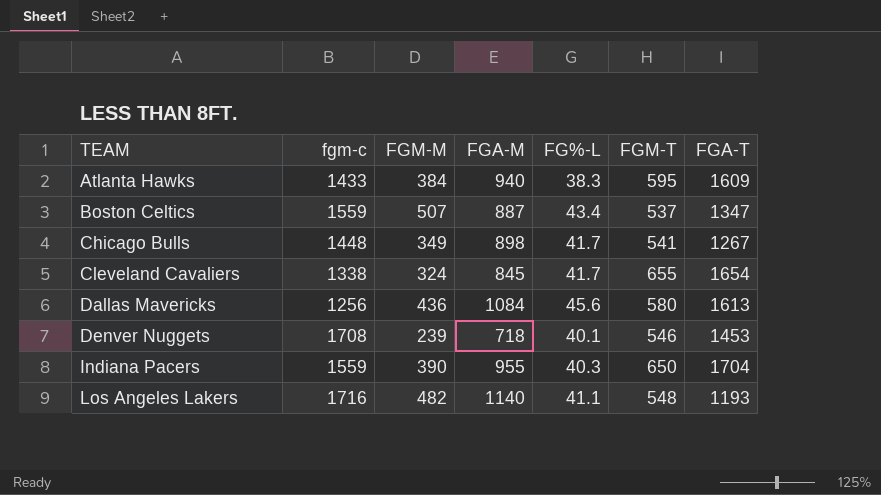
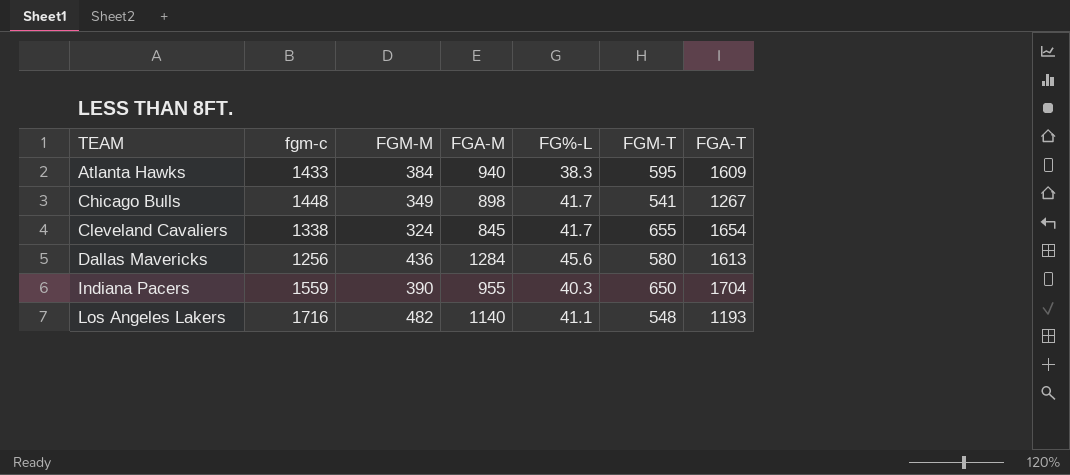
row Boston Celtics: 1559 | 507 | 887 | 43.4 | 537 | 1347 -> none
row Denver Nuggets: 1708 | 239 | 718 | 40.1 | 546 | 1453 -> none
Dallas Mavericks | FGA-M: 1084 -> 1284

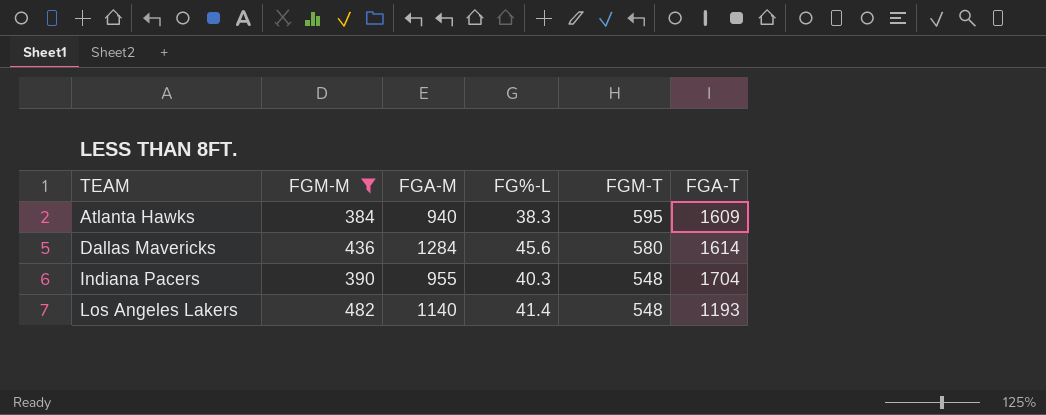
filter: none -> FGM-M >= 384
column fgm-c | position: 2 -> none
Dallas Mavericks | FGA-T: 1613 -> 1614
Indiana Pacers | FGM-T: 650 -> 548
Los Angeles Lakers | FG%-L: 41.1 -> 41.4

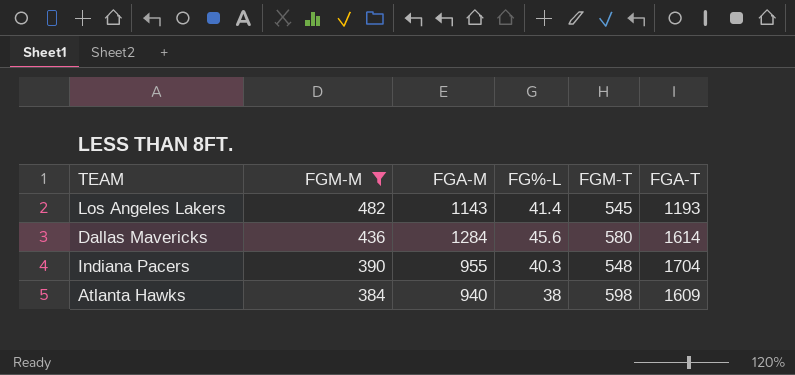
row order: TEAM ascending -> FGM-M descending
Los Angeles Lakers | FGA-M: 1140 -> 1143
Los Angeles Lakers | FGM-T: 548 -> 545
Atlanta Hawks | FG%-L: 38.3 -> 38
Atlanta Hawks | FGM-T: 595 -> 598

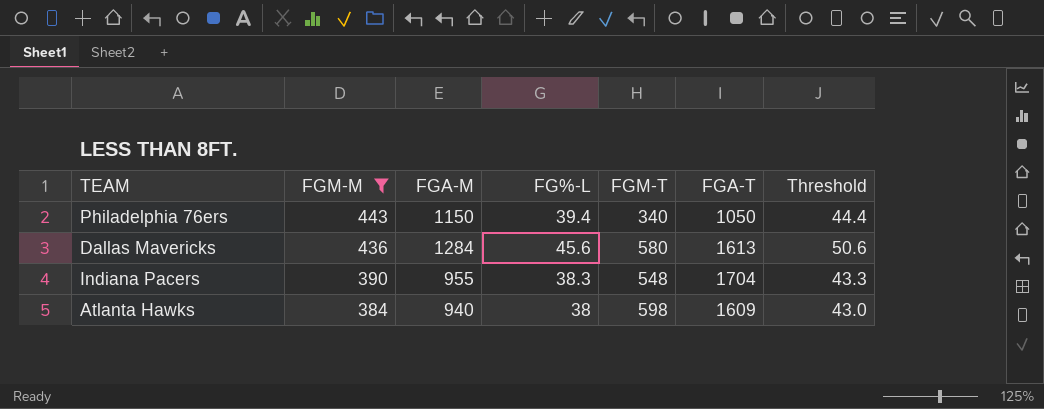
column Threshold | formula: none -> [FG%-L] + 5
row Los Angeles Lakers: 482 | 1143 | 41.4 | 545 | 1193 -> none
row Philadelphia 76ers: none -> 443 | 1150 | 39.4 | 340 | 1050 | 44.4
Dallas Mavericks | FGA-T: 1614 -> 1613
Indiana Pacers | FG%-L: 40.3 -> 38.3

